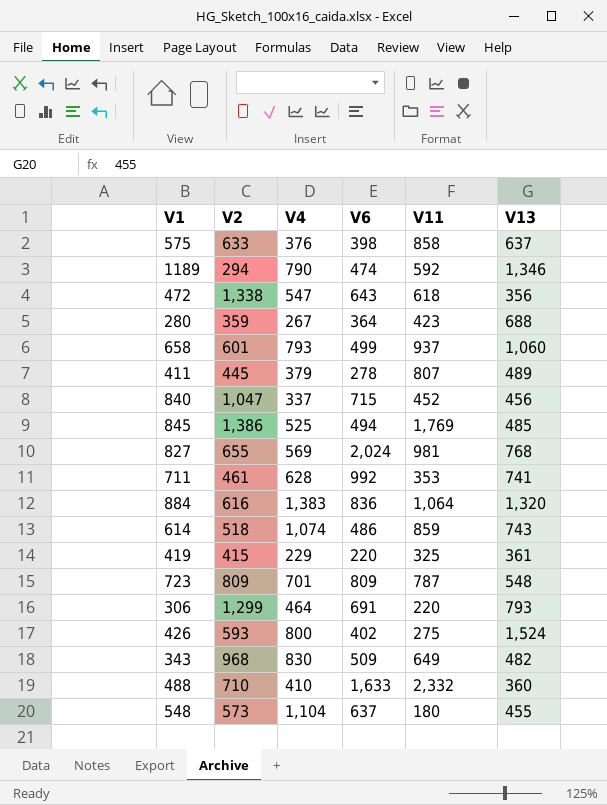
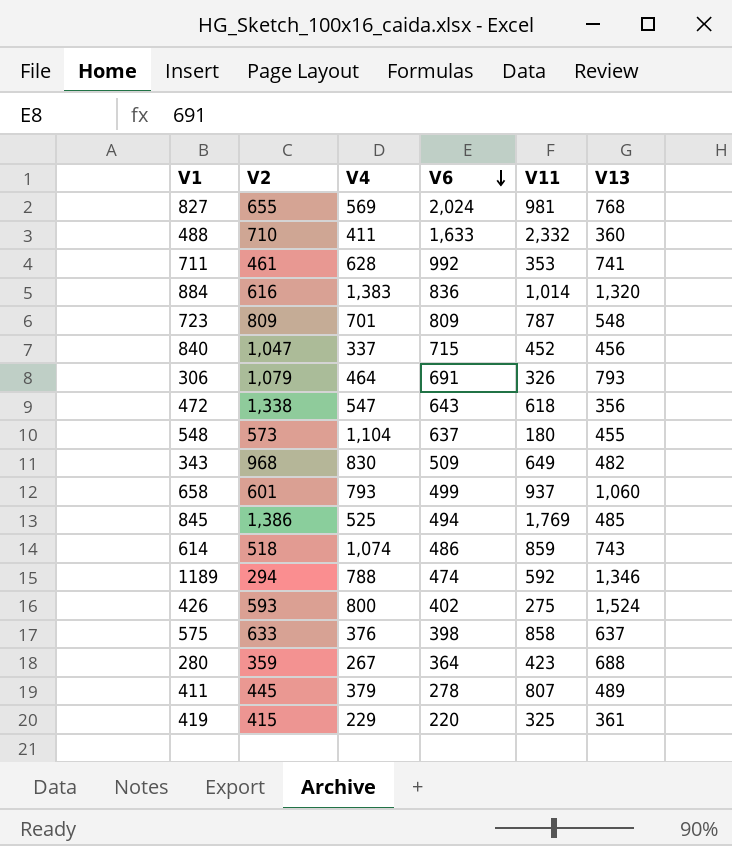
row order: none -> V6 descending
488 | V4: 410 -> 411
884 | V11: 1,064 -> 1,014
306 | V2: 1,299 -> 1,079
306 | V11: 220 -> 326
1189 | V4: 790 -> 788

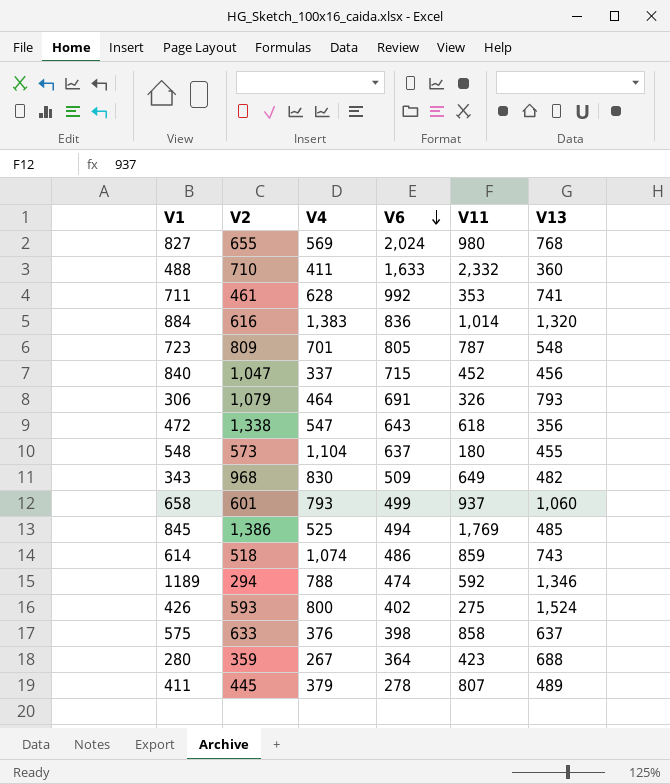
row 419: 415 | 229 | 220 | 325 | 361 -> none
827 | V11: 981 -> 980
723 | V6: 809 -> 805

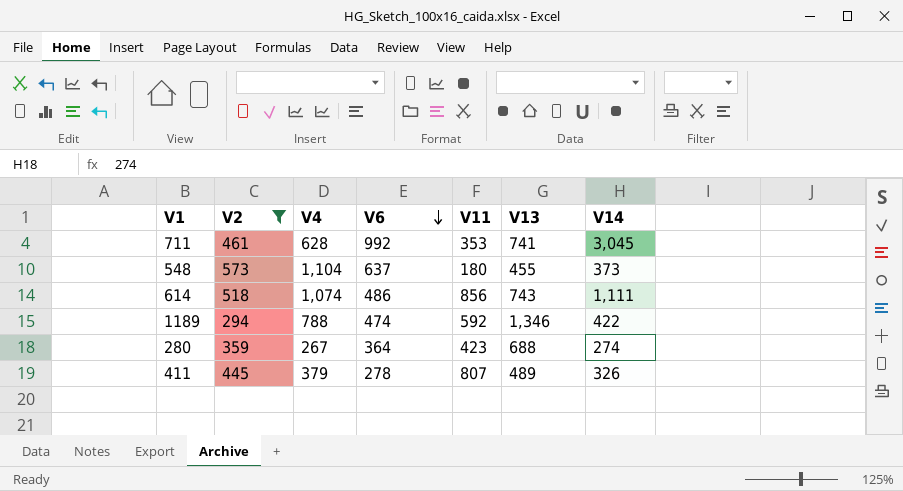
filter: none -> V2 <= 573
column V14 | position: none -> 7
614 | V11: 859 -> 856

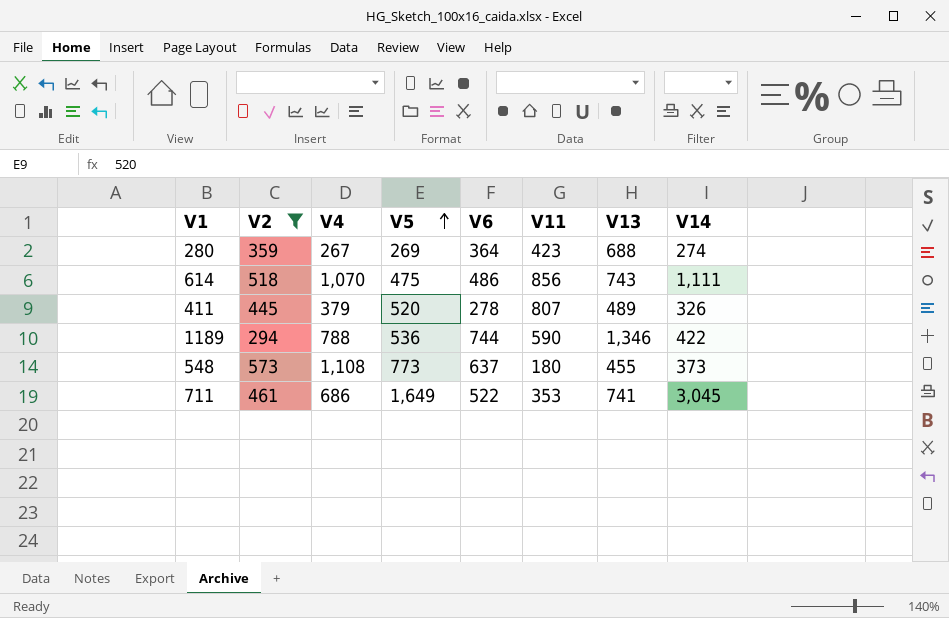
row order: V6 descending -> V5 ascending
column V5 | position: none -> 4
614 | V4: 1,074 -> 1,070
1189 | V6: 474 -> 744
1189 | V11: 592 -> 590
548 | V4: 1,104 -> 1,108
711 | V4: 628 -> 686
711 | V6: 992 -> 522

